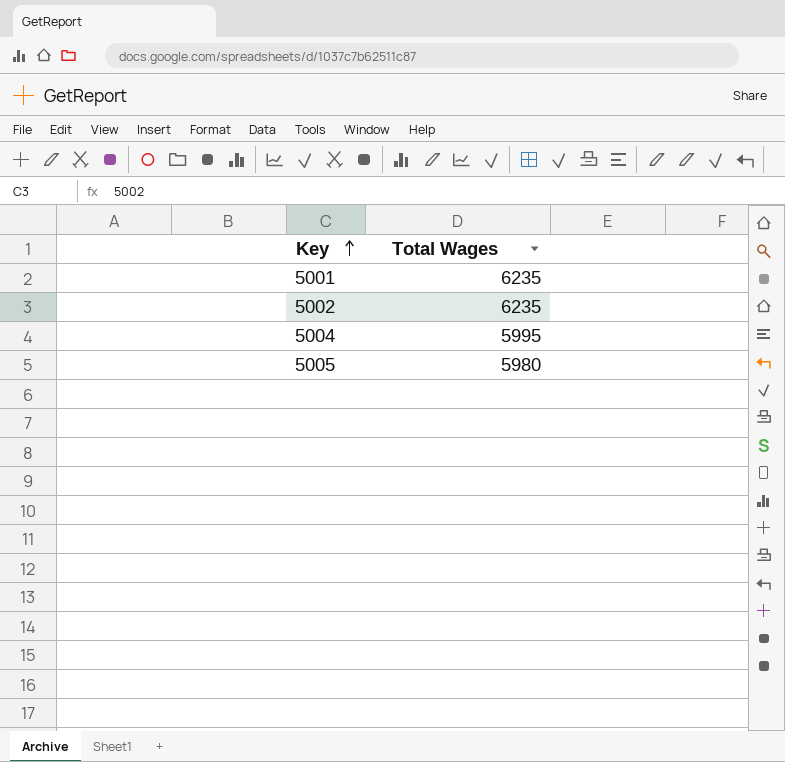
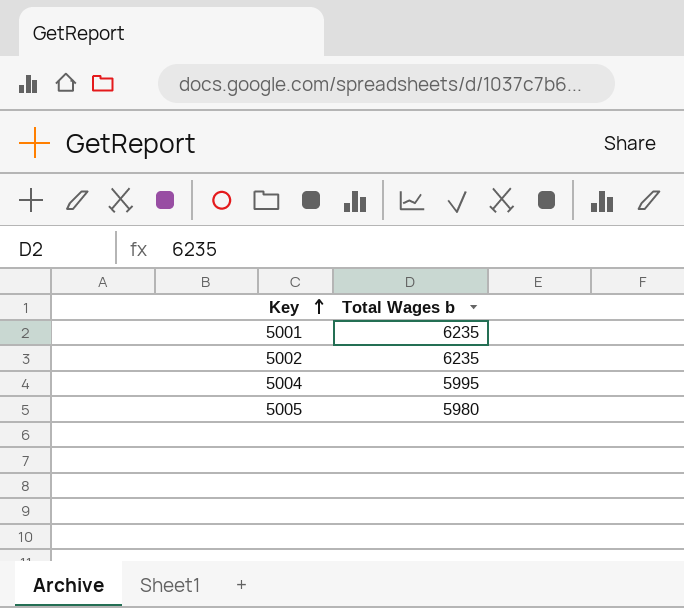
column name: Total Wages -> Total Wages b

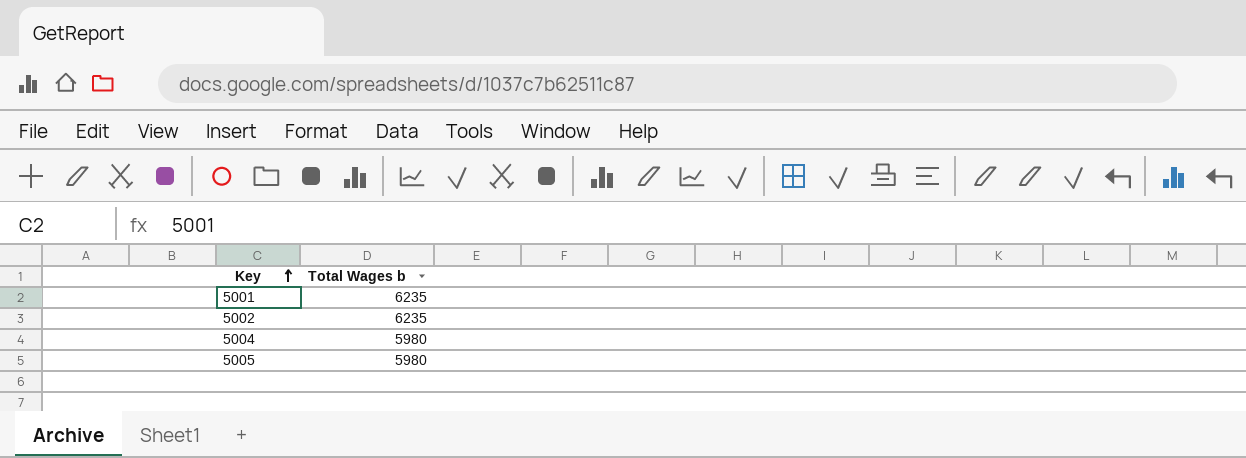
5004 | Total Wages b: 5995 -> 5980

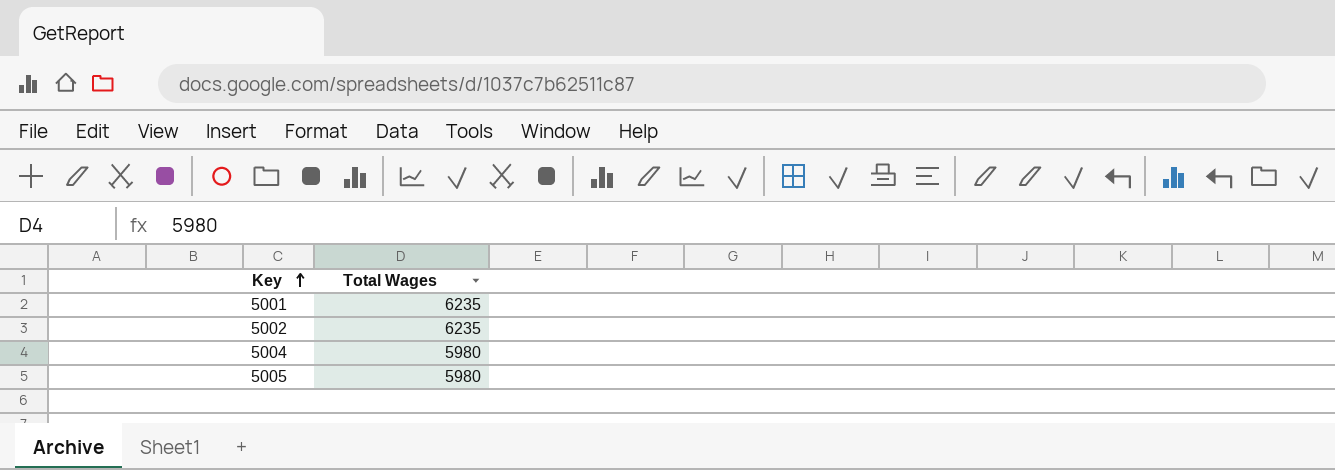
column name: Total Wages b -> Total Wages

